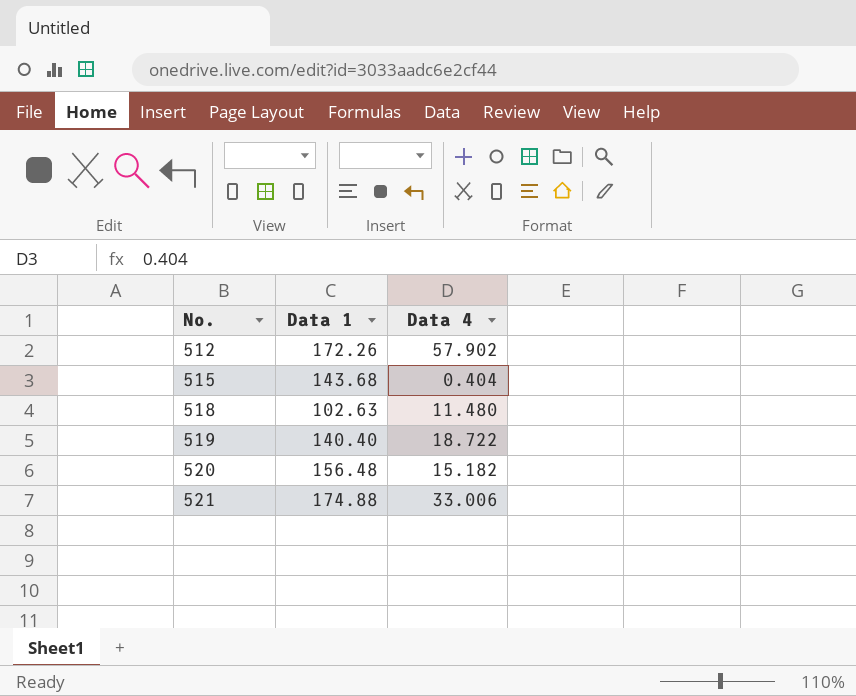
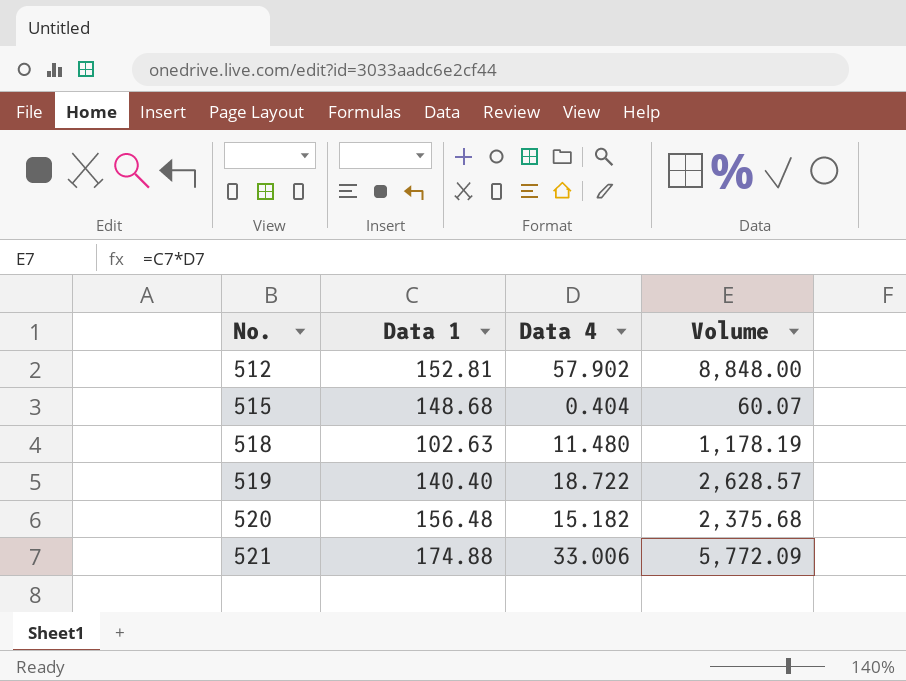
column Volume | formula: none -> [Data 1] * [Data 4]
512 | Data 1: 172.26 -> 152.81
515 | Data 1: 143.68 -> 148.68

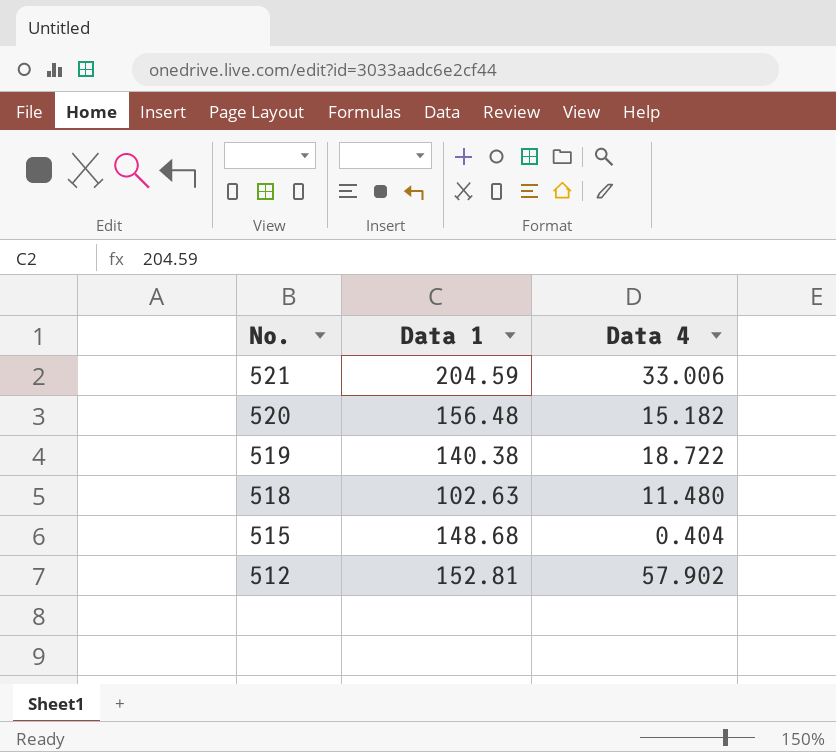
row order: No. ascending -> No. descending
column Volume | formula: [Data 1] * [Data 4] -> none
521 | Data 1: 174.88 -> 204.59
519 | Data 1: 140.40 -> 140.38

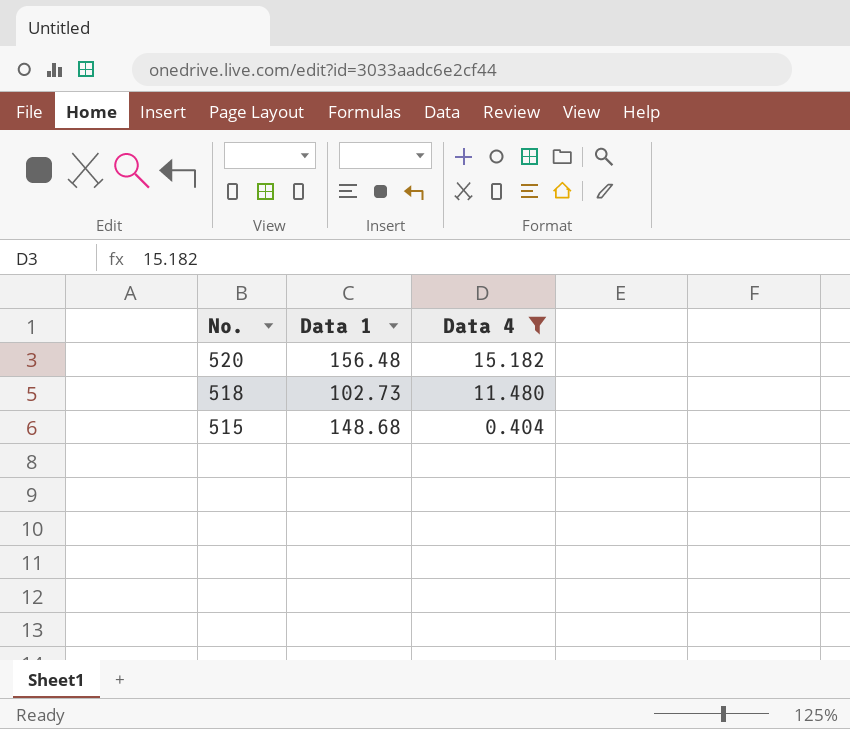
filter: none -> Data 4 <= 15.182
518 | Data 1: 102.63 -> 102.73

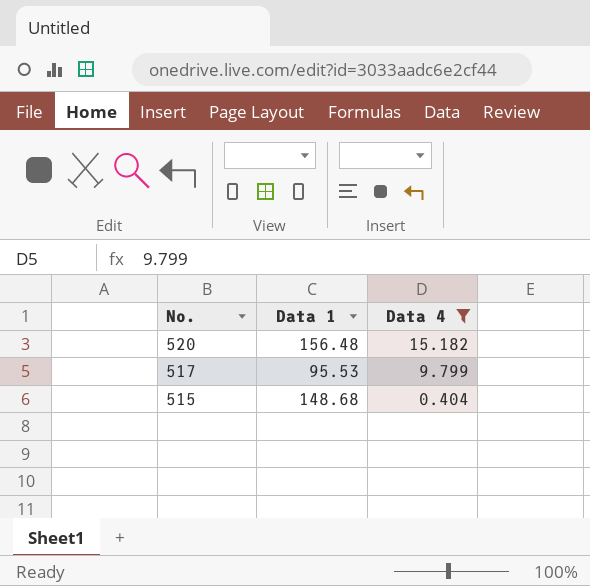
row 518: 102.73 | 11.480 -> none
row 517: none -> 95.53 | 9.799

